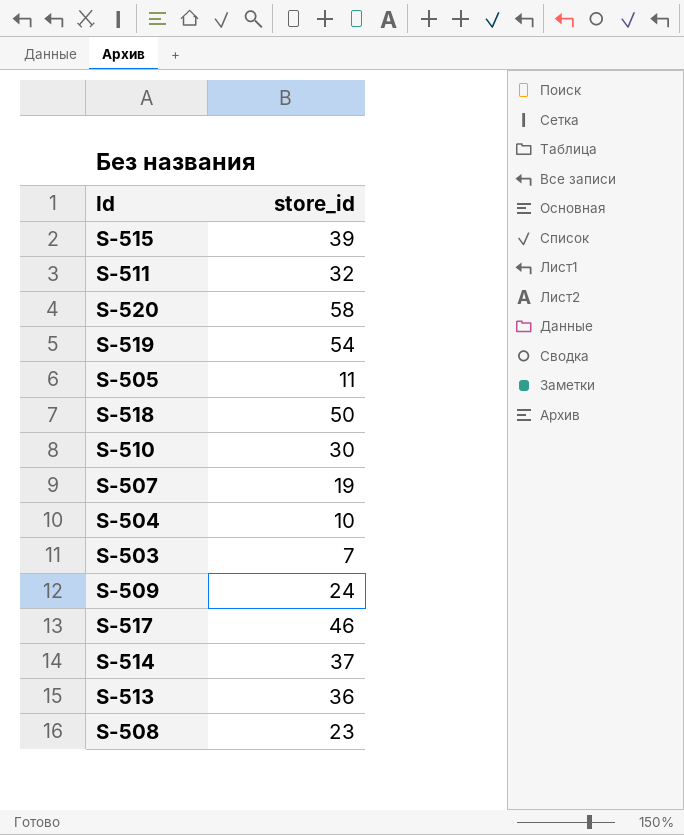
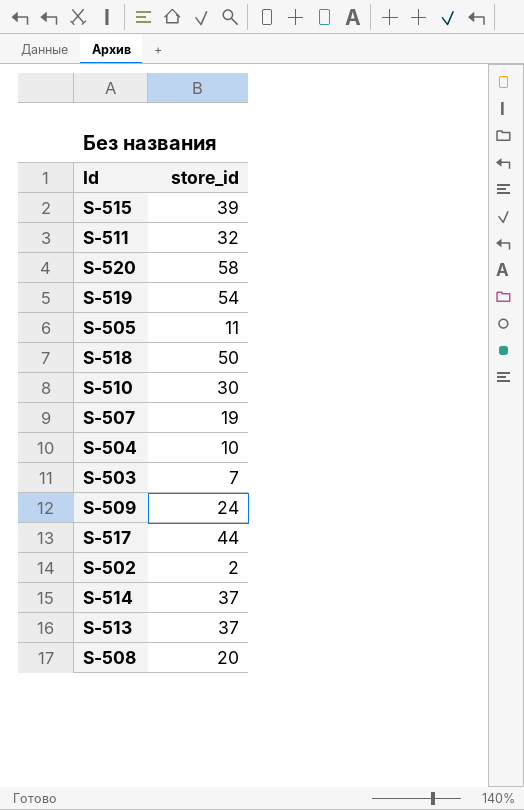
S-517 | store_id: 46 -> 44
row S-502: none -> 2
S-513 | store_id: 36 -> 37
S-508 | store_id: 23 -> 20

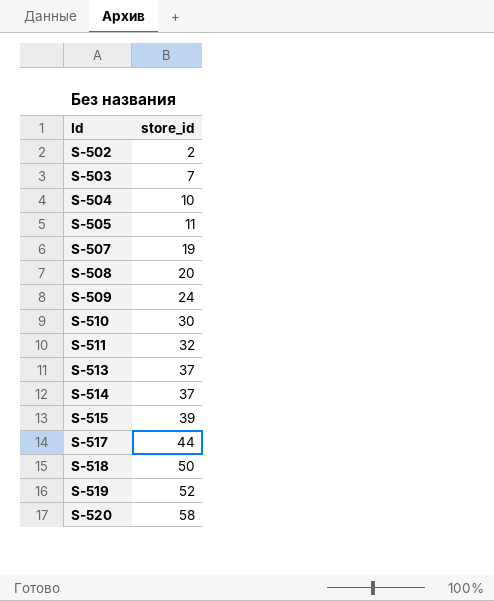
row order: none -> Id ascending
S-519 | store_id: 54 -> 52

